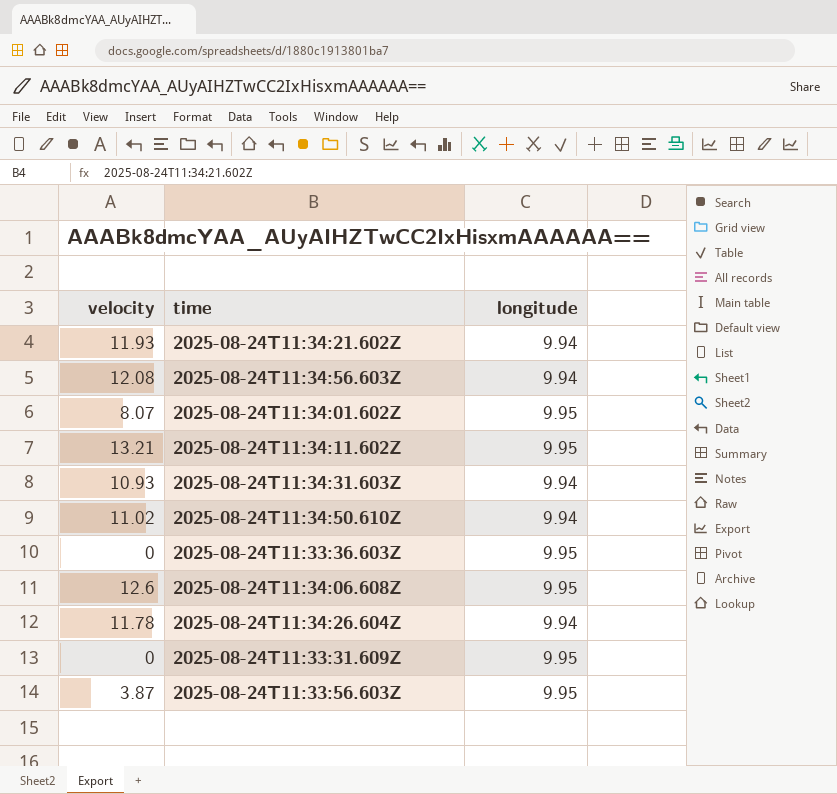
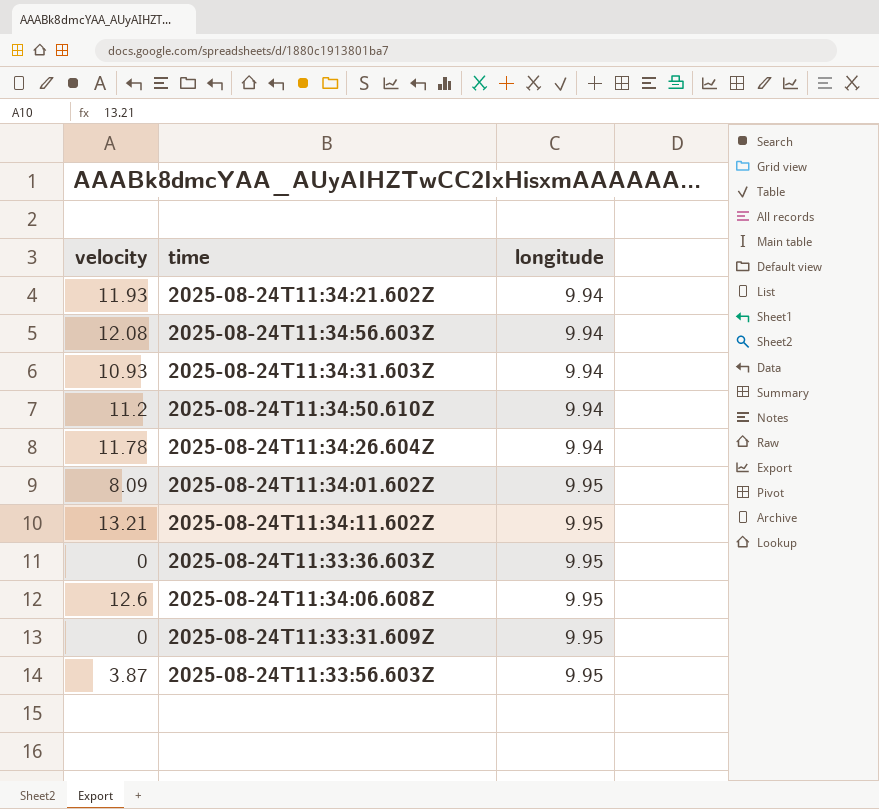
row order: none -> longitude ascending
2025-08-24T11:34:50.610Z | velocity: 11.02 -> 11.2
2025-08-24T11:34:01.602Z | velocity: 8.07 -> 8.09

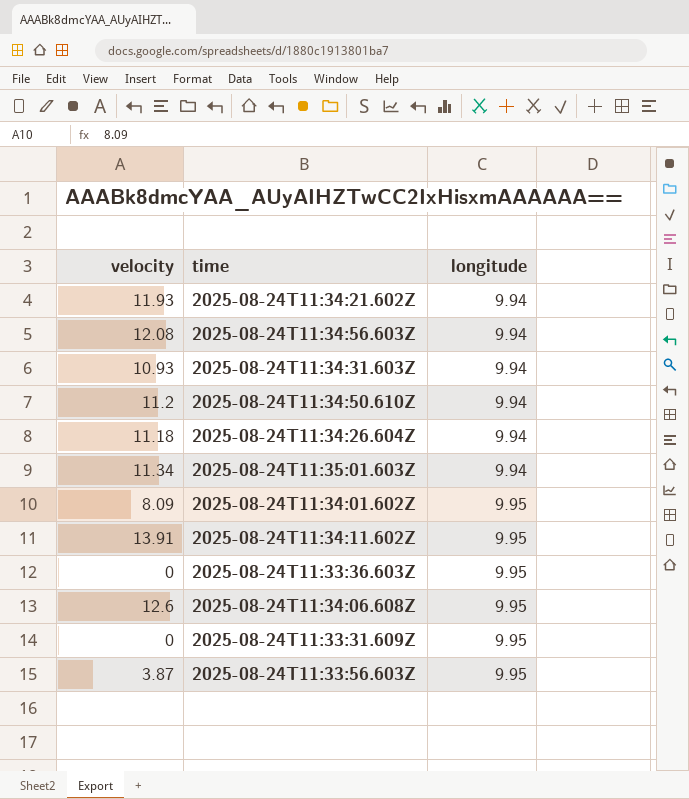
2025-08-24T11:34:26.604Z | velocity: 11.78 -> 11.18
row 2025-08-24T11:35:01.603Z: none -> 11.34 | 9.94
2025-08-24T11:34:11.602Z | velocity: 13.21 -> 13.91

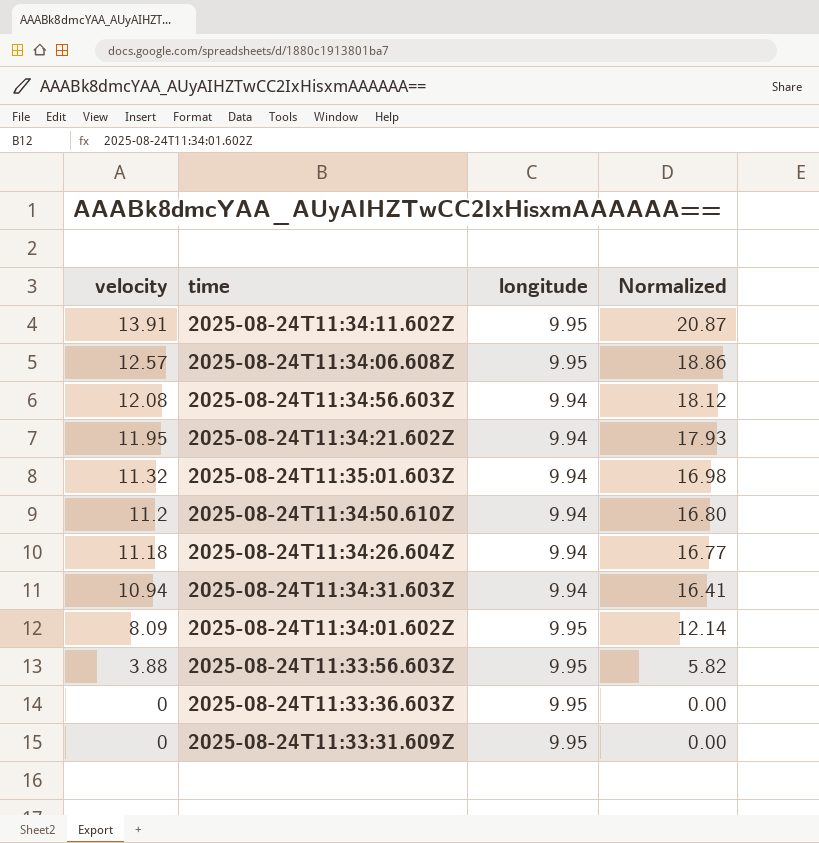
row order: longitude ascending -> velocity descending
column Normalized | formula: none -> [velocity] * 1.5
2025-08-24T11:34:06.608Z | velocity: 12.6 -> 12.57
2025-08-24T11:34:21.602Z | velocity: 11.93 -> 11.95
2025-08-24T11:35:01.603Z | velocity: 11.34 -> 11.32
2025-08-24T11:34:31.603Z | velocity: 10.93 -> 10.94
2025-08-24T11:33:56.603Z | velocity: 3.87 -> 3.88

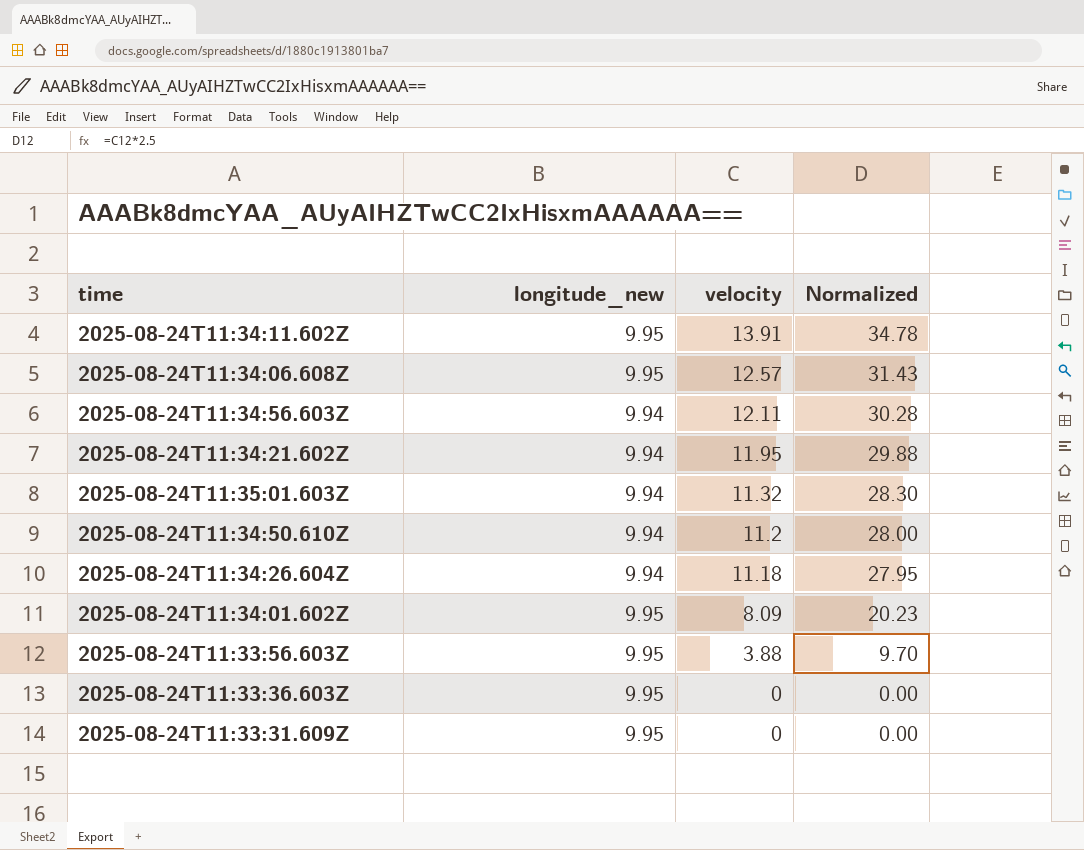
column name: longitude -> longitude_new
column velocity | position: 1 -> 3
column Normalized | formula: [velocity] * 1.5 -> [velocity] * 2.5
row 2025-08-24T11:34:31.603Z: 10.94 | 9.94 | 16.41 -> none
2025-08-24T11:34:56.603Z | velocity: 12.08 -> 12.11

